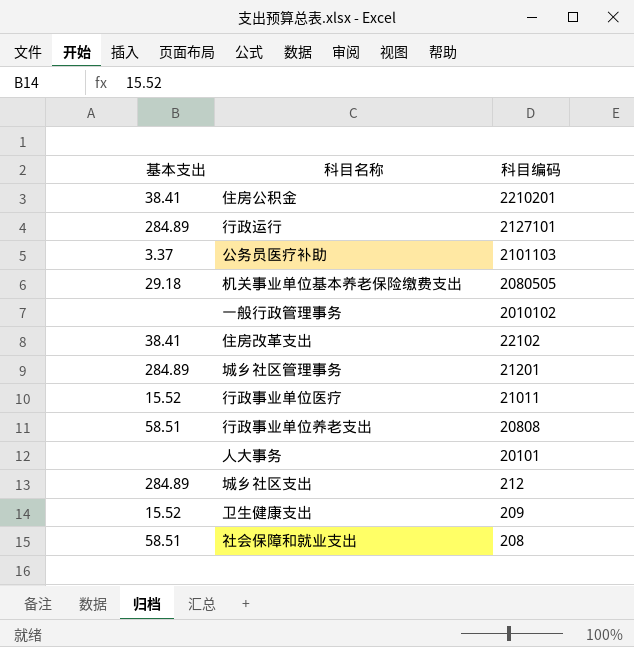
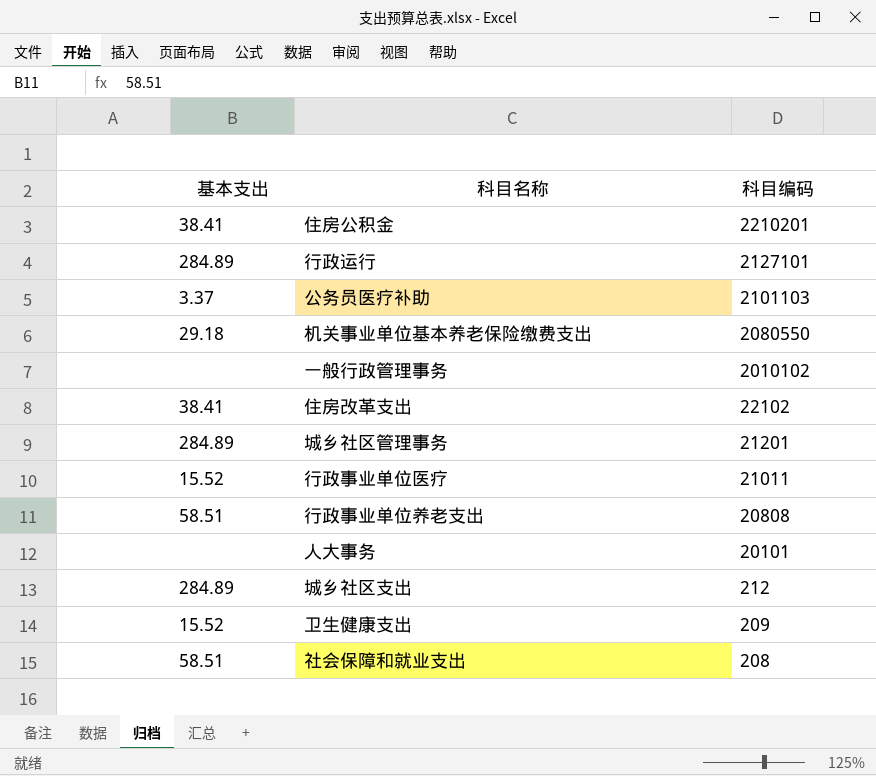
机关事业单位基本养老保险缴费支出 | 科目编码: 2080505 -> 2080550

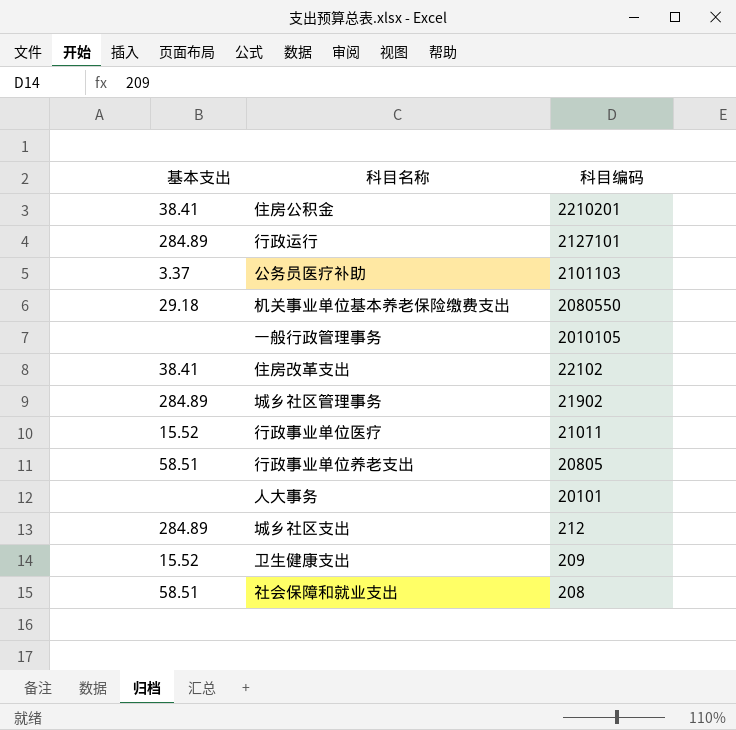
一般行政管理事务 | 科目编码: 2010102 -> 2010105
城乡社区管理事务 | 科目编码: 21201 -> 21902
行政事业单位养老支出 | 科目编码: 20808 -> 20805

